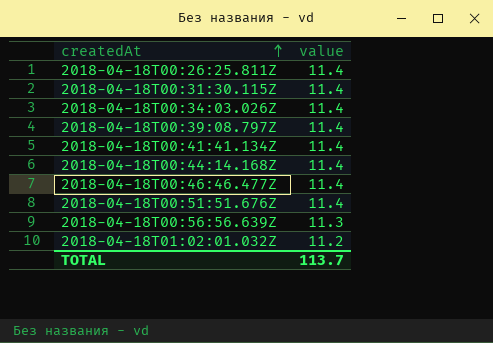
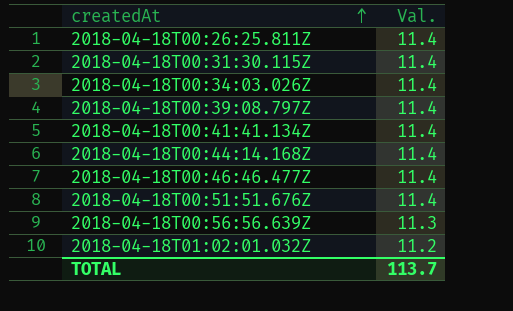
column name: value -> Val.

